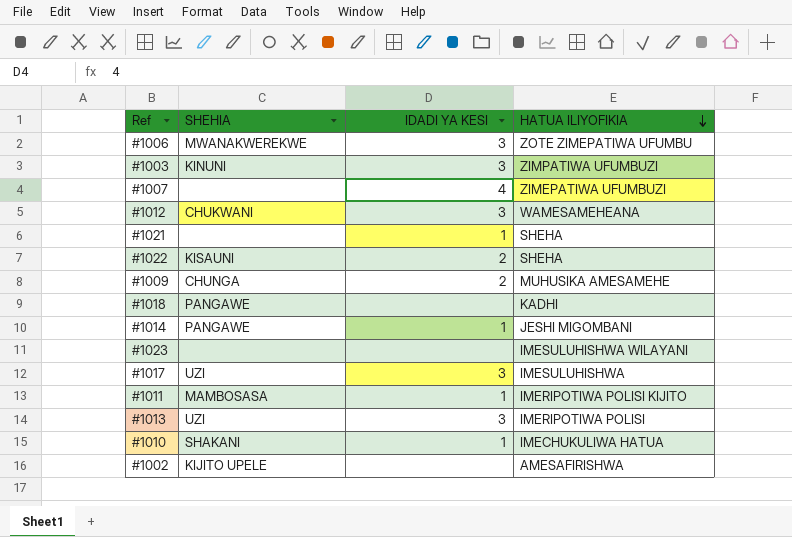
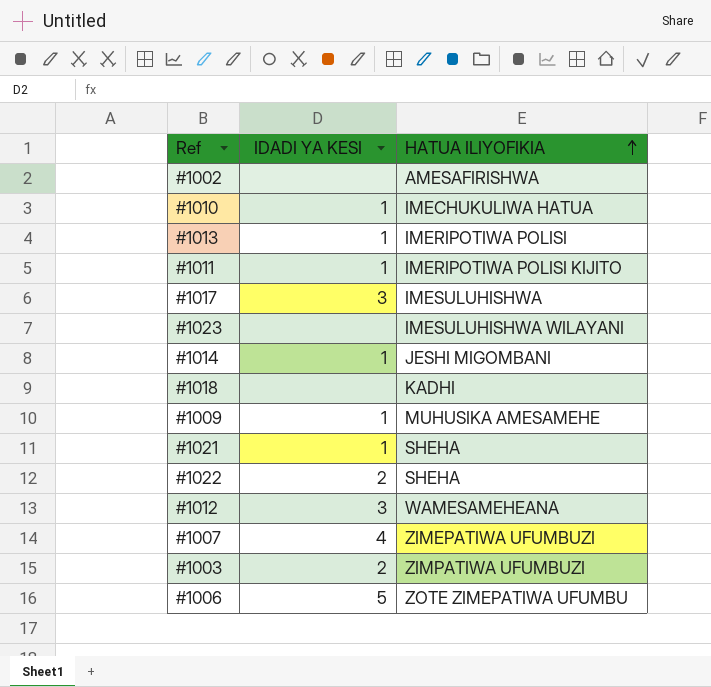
row order: HATUA ILIYOFIKIA descending -> HATUA ILIYOFIKIA ascending
column SHEHIA | position: 2 -> none
#1013 | IDADI YA KESI: 3 -> 1
#1009 | IDADI YA KESI: 2 -> 1
#1003 | IDADI YA KESI: 3 -> 2
#1006 | IDADI YA KESI: 3 -> 5

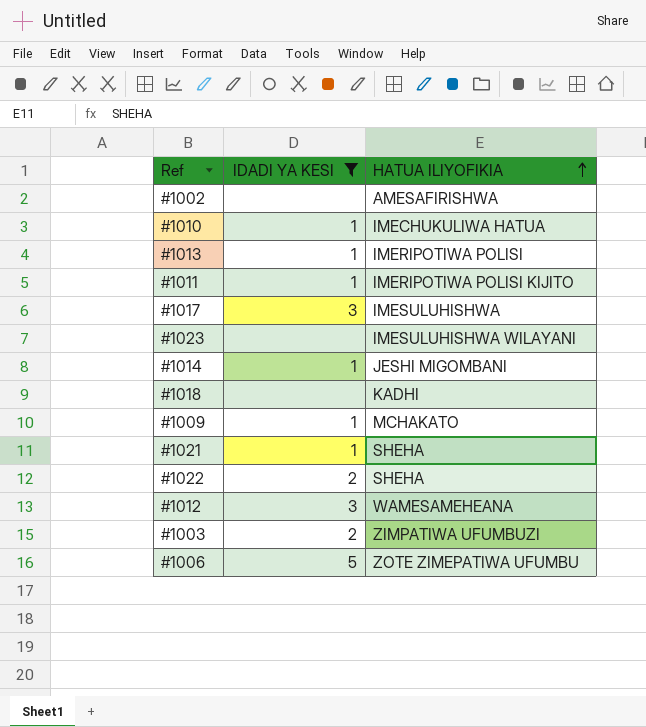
filter: none -> IDADI YA KESI != 4
#1009 | HATUA ILIYOFIKIA: MUHUSIKA AMESAMEHE -> MCHAKATO

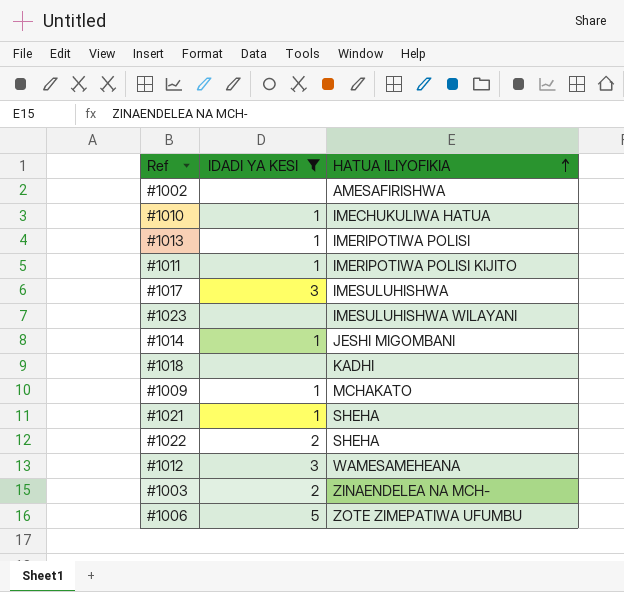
#1003 | HATUA ILIYOFIKIA: ZIMPATIWA UFUMBUZI -> ZINAENDELEA NA MCH-

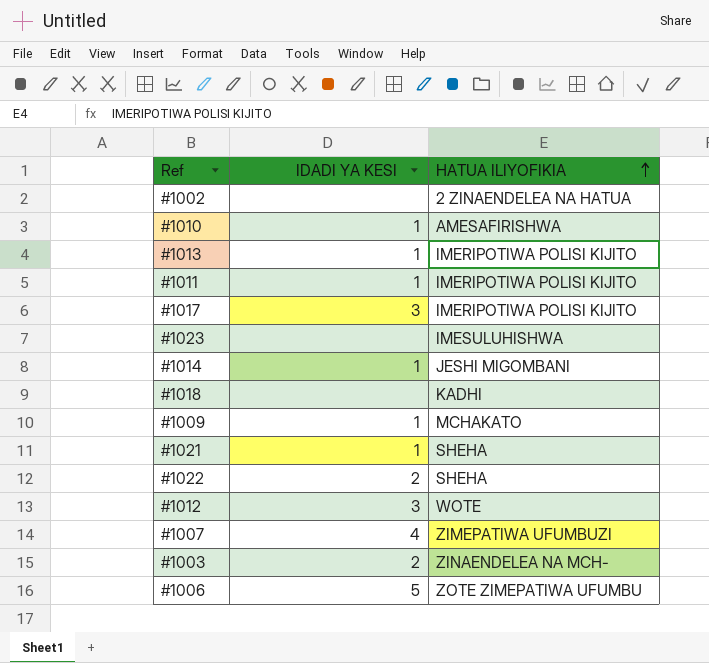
filter: IDADI YA KESI != 4 -> none
#1002 | HATUA ILIYOFIKIA: AMESAFIRISHWA -> 2 ZINAENDELEA NA HATUA
#1010 | HATUA ILIYOFIKIA: IMECHUKULIWA HATUA -> AMESAFIRISHWA
#1013 | HATUA ILIYOFIKIA: IMERIPOTIWA POLISI -> IMERIPOTIWA POLISI KIJITO
#1017 | HATUA ILIYOFIKIA: IMESULUHISHWA -> IMERIPOTIWA POLISI KIJITO
#1023 | HATUA ILIYOFIKIA: IMESULUHISHWA WILAYANI -> IMESULUHISHWA
#1012 | HATUA ILIYOFIKIA: WAMESAMEHEANA -> WOTE

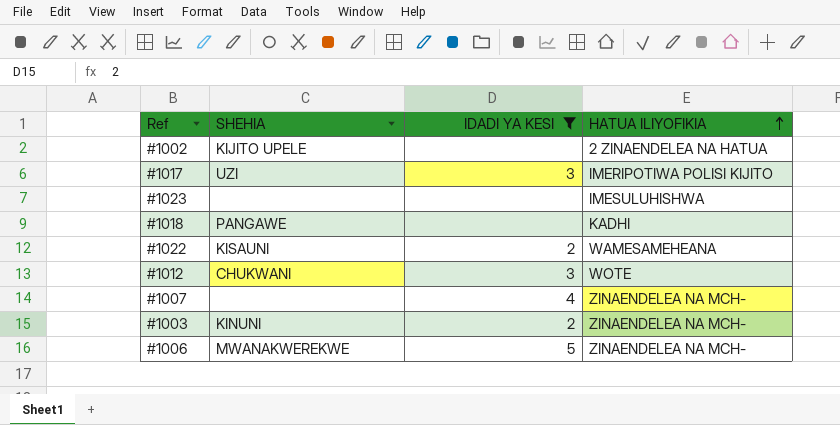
filter: none -> IDADI YA KESI != 1
column SHEHIA | position: none -> 2
#1022 | HATUA ILIYOFIKIA: SHEHA -> WAMESAMEHEANA
#1007 | HATUA ILIYOFIKIA: ZIMEPATIWA UFUMBUZI -> ZINAENDELEA NA MCH-
#1006 | HATUA ILIYOFIKIA: ZOTE ZIMEPATIWA UFUMBU -> ZINAENDELEA NA MCH-

